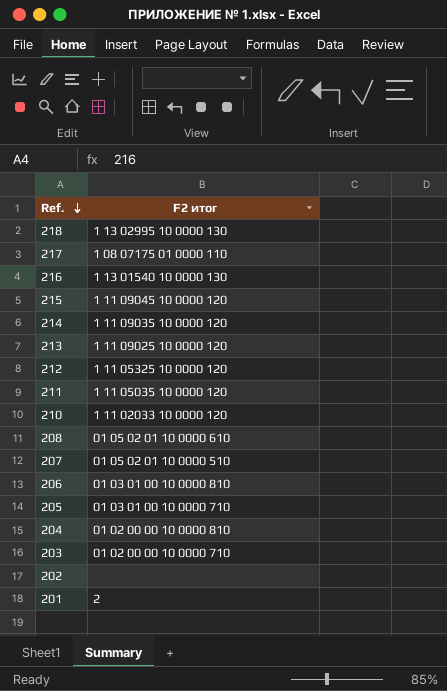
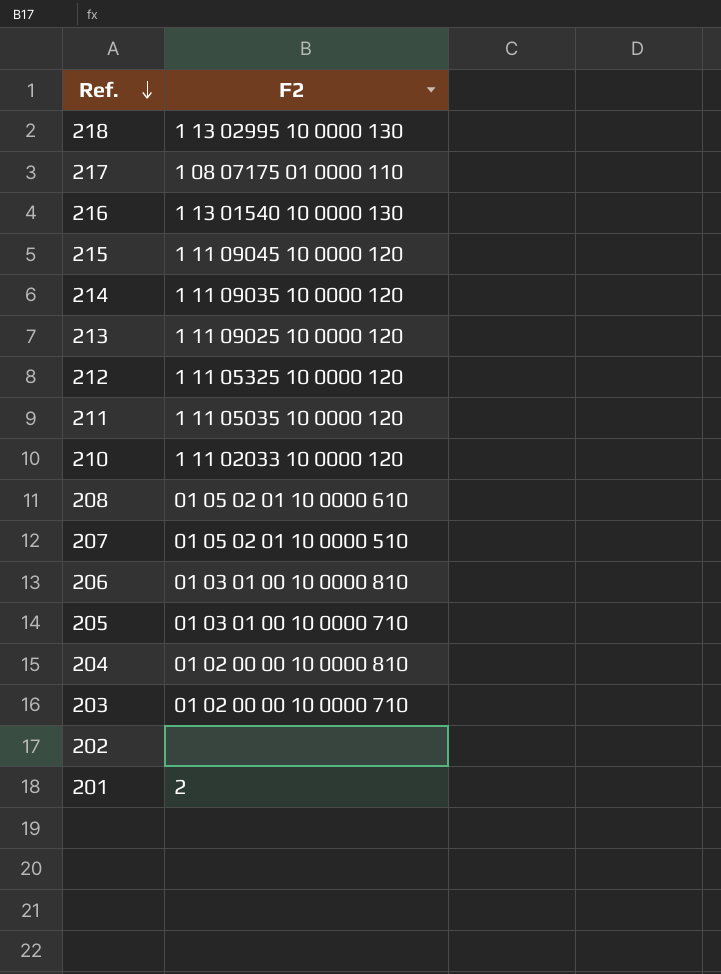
column name: F2 итог -> F2

